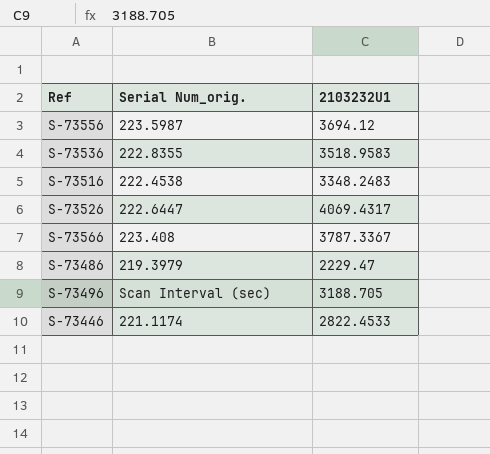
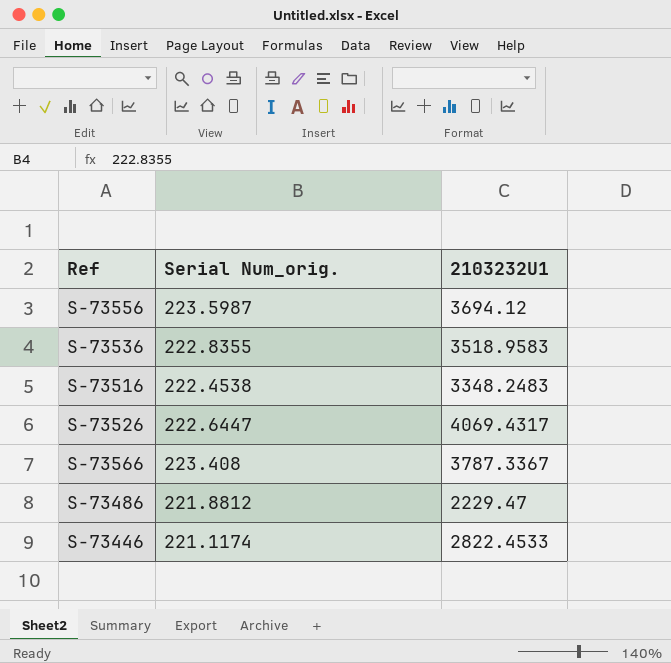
row S-73496: Scan Interval (sec) | 3188.705 -> none
S-73486 | Serial Num_orig.: 219.3979 -> 221.8812

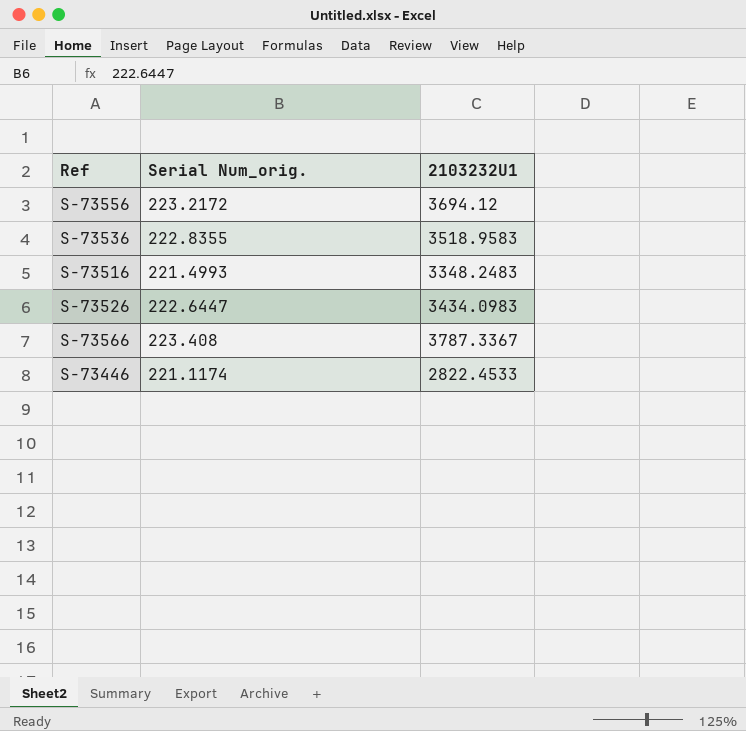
row S-73486: 221.8812 | 2229.47 -> none
S-73556 | Serial Num_orig.: 223.5987 -> 223.2172
S-73516 | Serial Num_orig.: 222.4538 -> 221.4993
S-73526 | 2103232U1: 4069.4317 -> 3434.0983

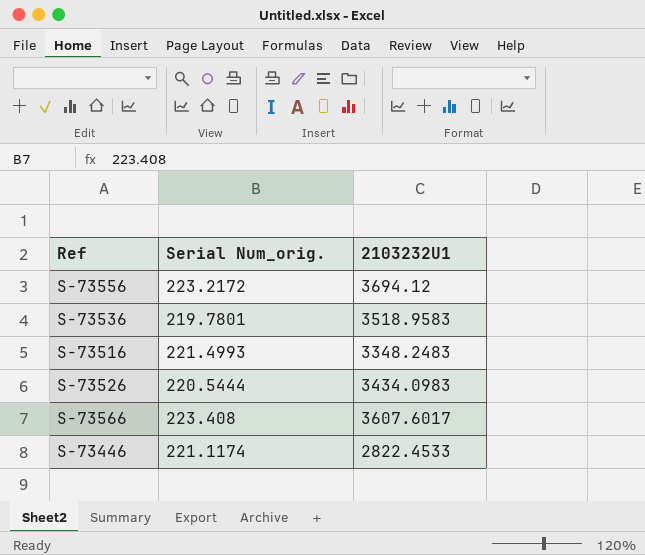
S-73536 | Serial Num_orig.: 222.8355 -> 219.7801
S-73526 | Serial Num_orig.: 222.6447 -> 220.5444
S-73566 | 2103232U1: 3787.3367 -> 3607.6017

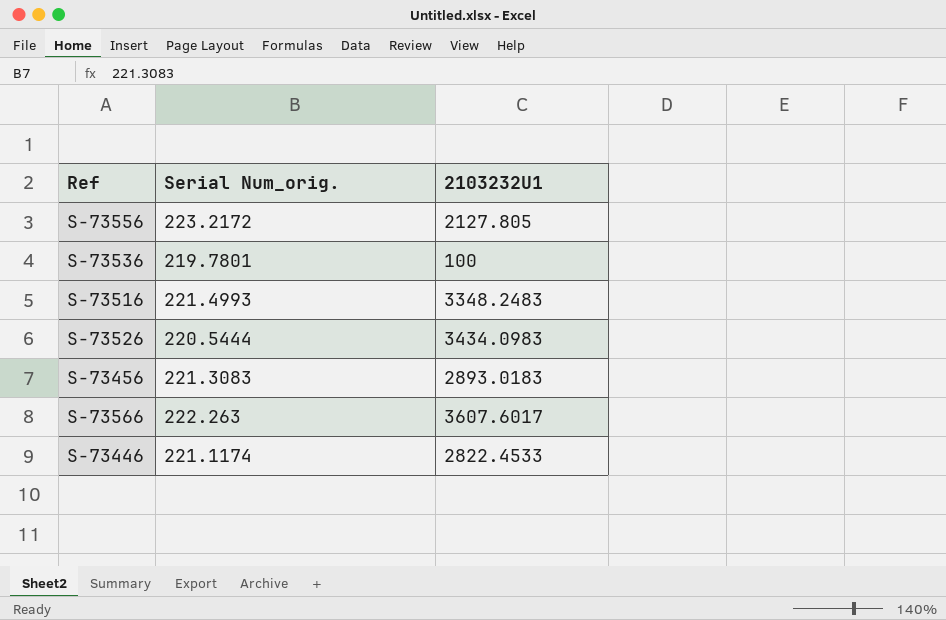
S-73556 | 2103232U1: 3694.12 -> 2127.805
S-73536 | 2103232U1: 3518.9583 -> 100
row S-73456: none -> 221.3083 | 2893.0183
S-73566 | Serial Num_orig.: 223.408 -> 222.263

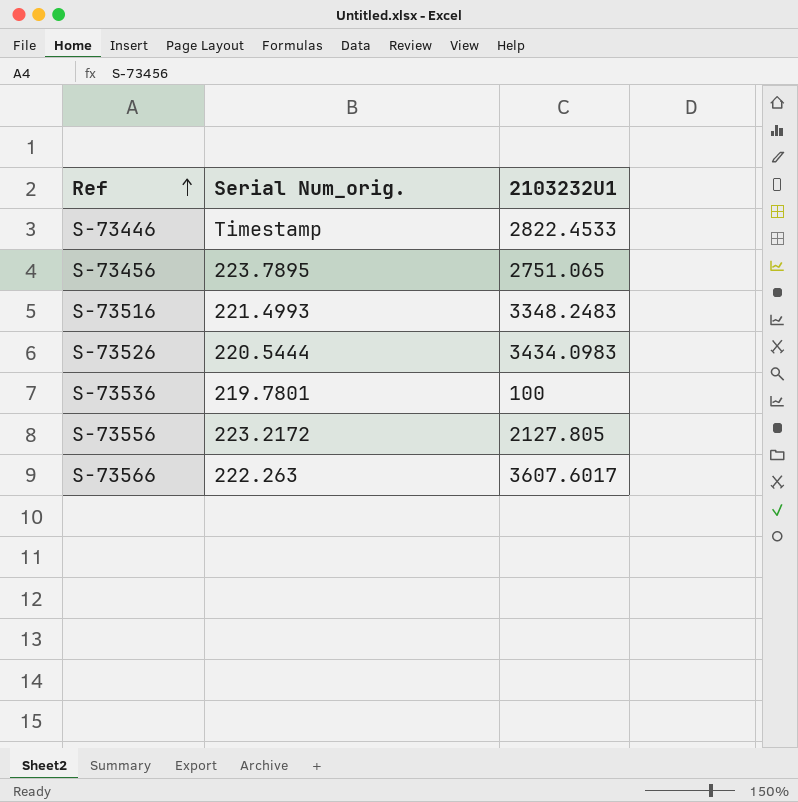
row order: none -> Ref ascending
S-73446 | Serial Num_orig.: 221.1174 -> Timestamp
S-73456 | Serial Num_orig.: 221.3083 -> 223.7895
S-73456 | 2103232U1: 2893.0183 -> 2751.065

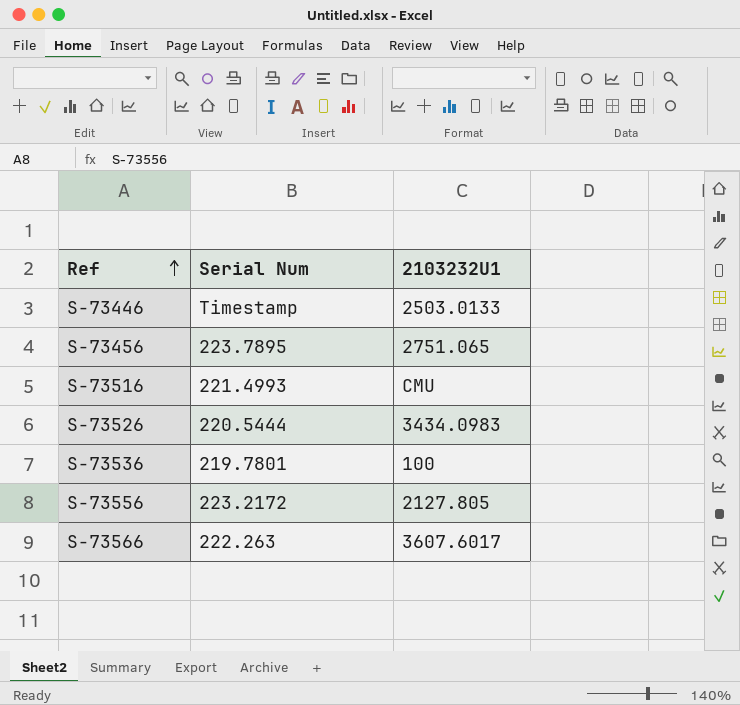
column name: Serial Num_orig. -> Serial Num
S-73446 | 2103232U1: 2822.4533 -> 2503.0133
S-73516 | 2103232U1: 3348.2483 -> CMU

